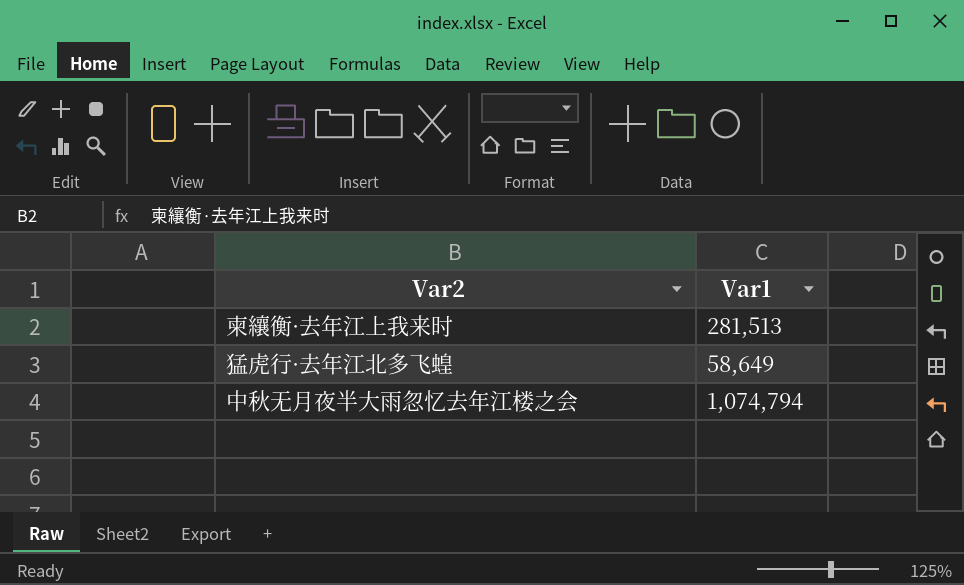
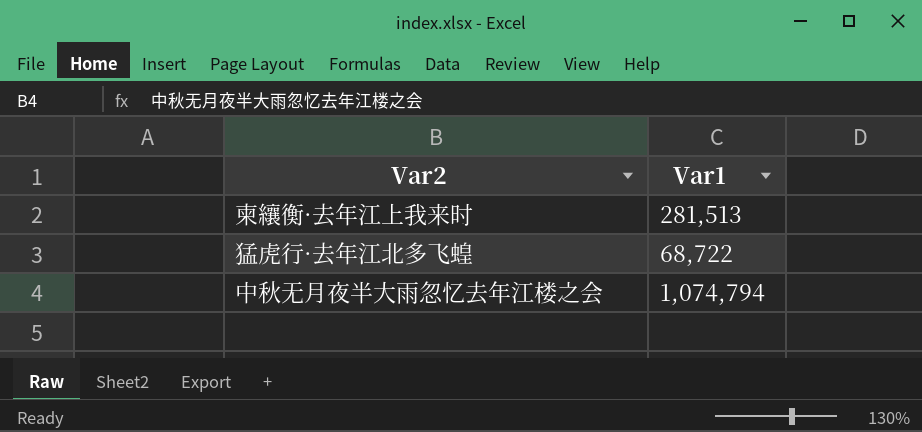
猛虎行·去年江北多飞蝗 | Var1: 58,649 -> 68,722

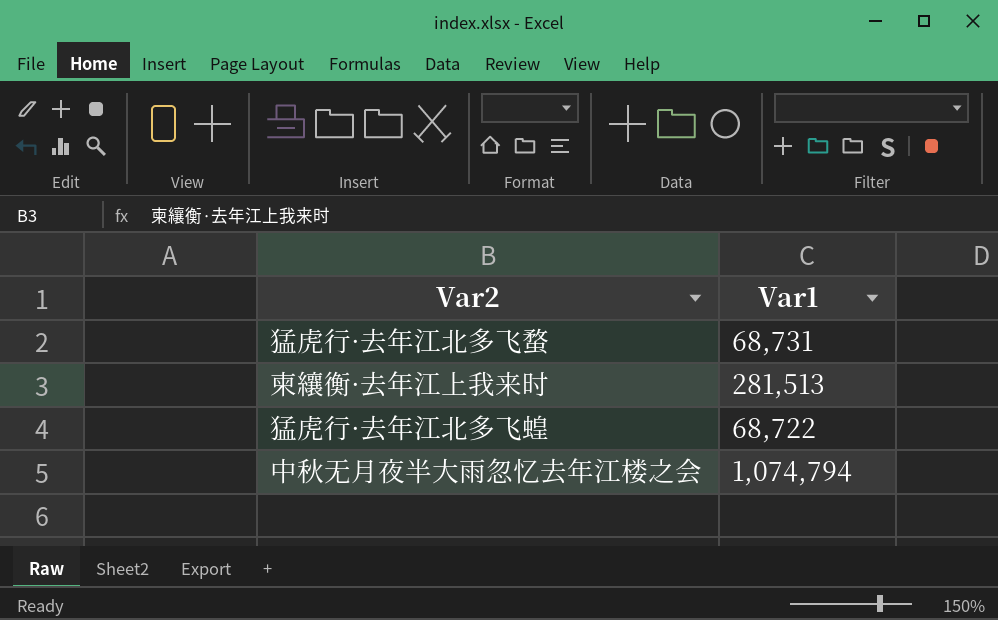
row 猛虎行·去年江北多飞蝥: none -> 68,731

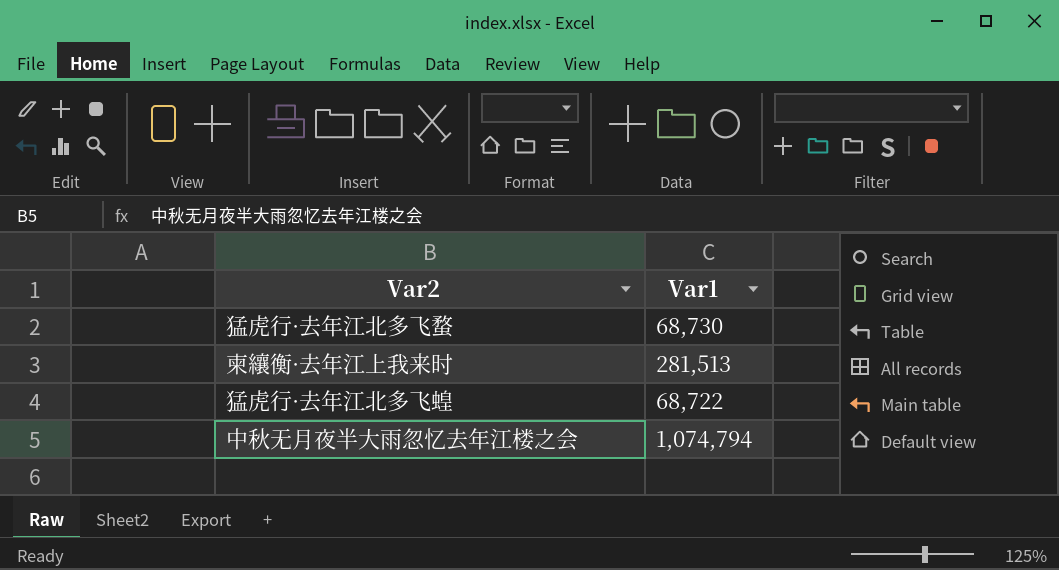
猛虎行·去年江北多飞蝥 | Var1: 68,731 -> 68,730

